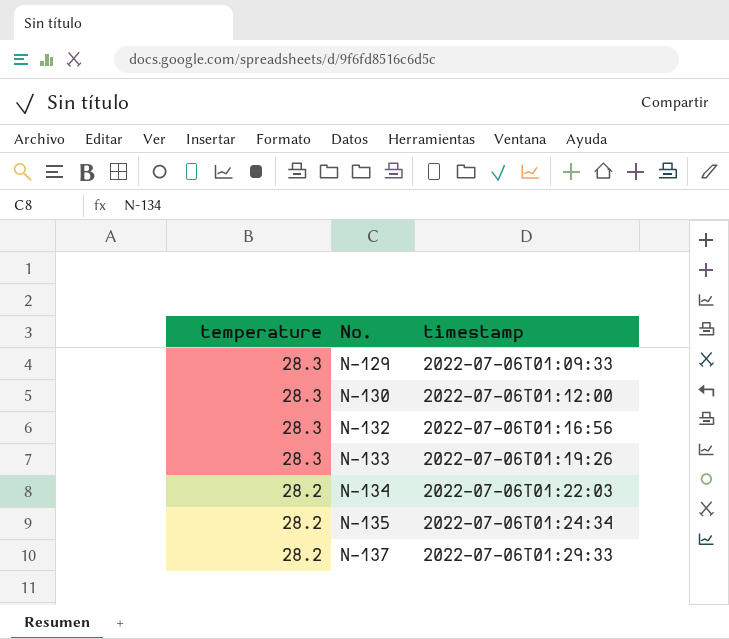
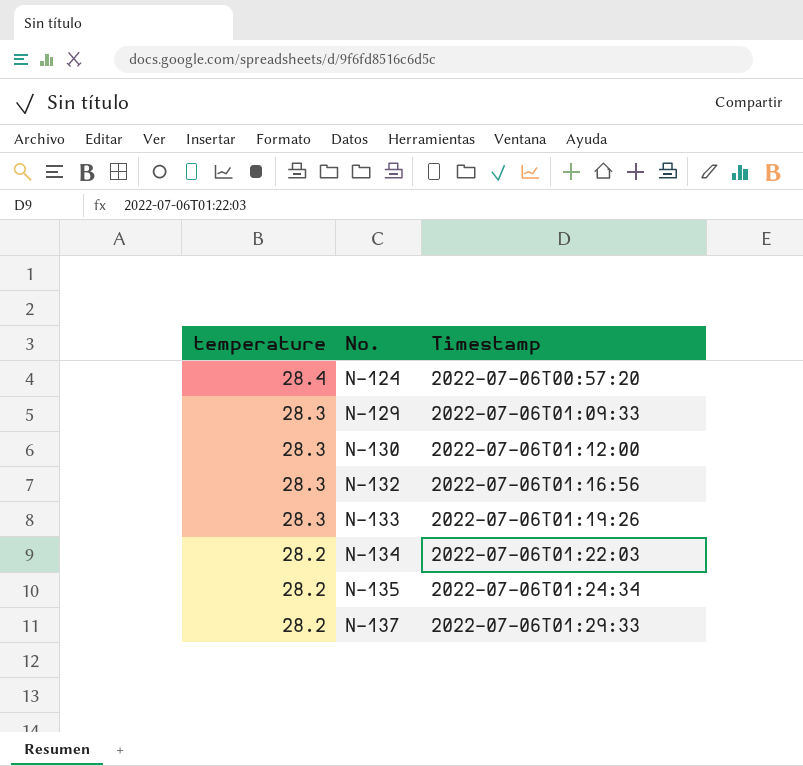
column name: timestamp -> Timestamp
row N-124: none -> 28.4 | 2022-07-06T00:57:20

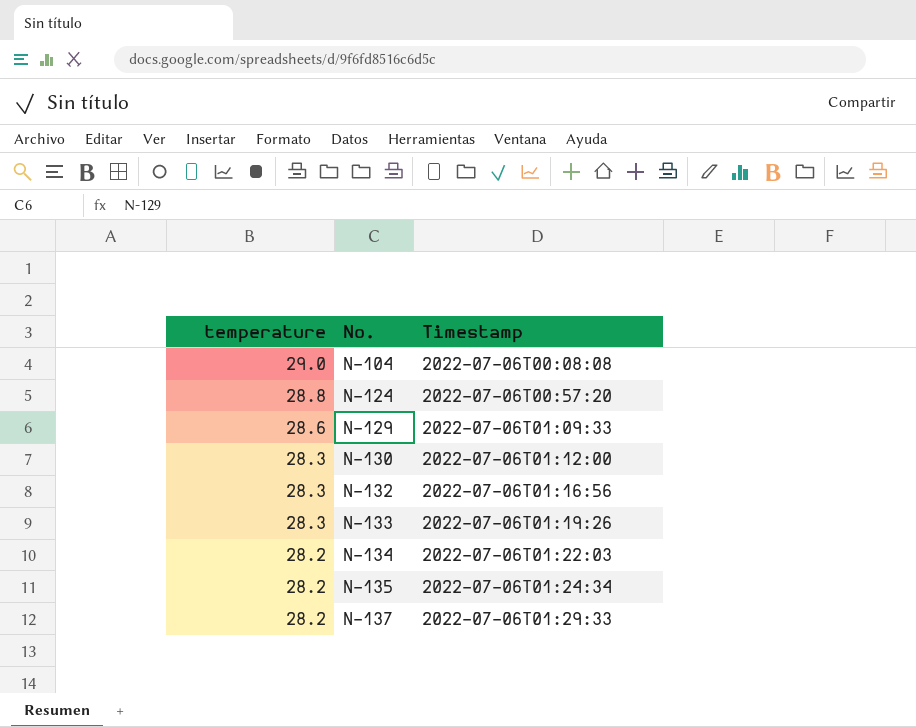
row N-104: none -> 29.0 | 2022-07-06T00:08:08
N-124 | temperature: 28.4 -> 28.8
N-129 | temperature: 28.3 -> 28.6

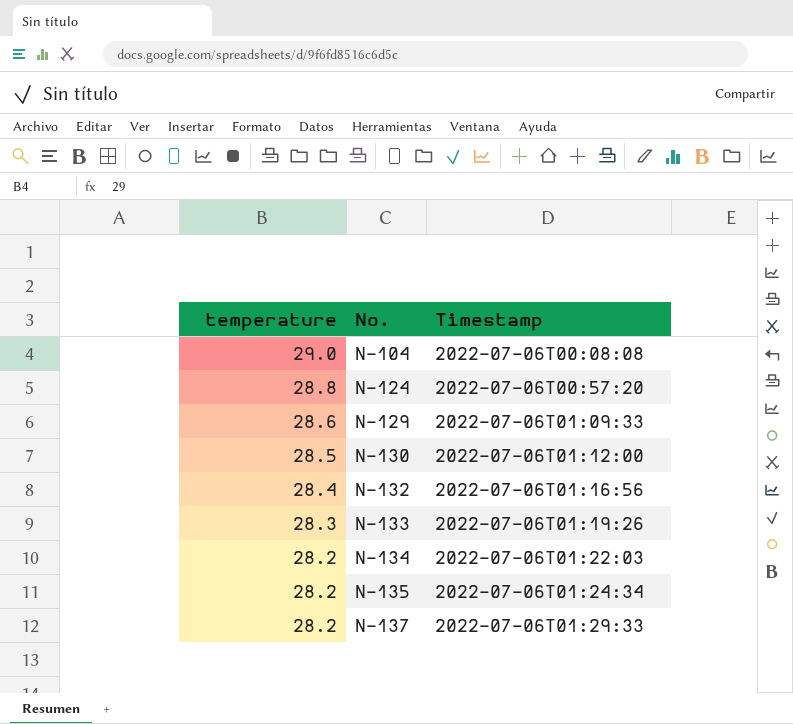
N-130 | temperature: 28.3 -> 28.5
N-132 | temperature: 28.3 -> 28.4

